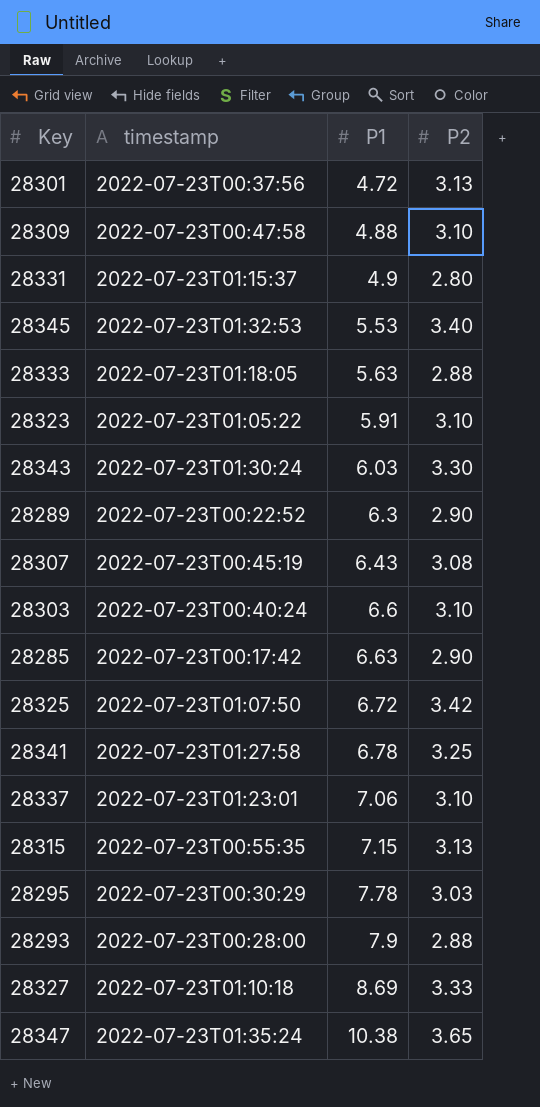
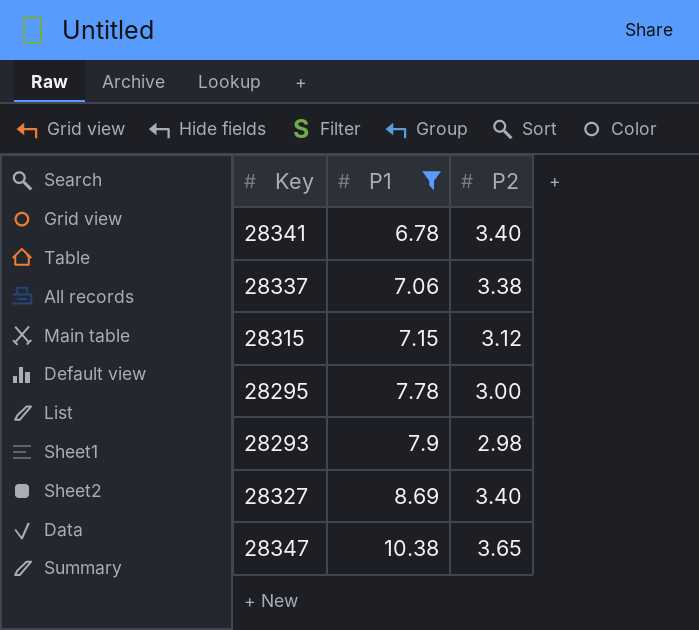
filter: none -> P1 >= 6.78
column timestamp | position: 2 -> none
28341 | P2: 3.25 -> 3.40
28337 | P2: 3.10 -> 3.38
28315 | P2: 3.13 -> 3.12
28295 | P2: 3.03 -> 3.00
28293 | P2: 2.88 -> 2.98
28327 | P2: 3.33 -> 3.40

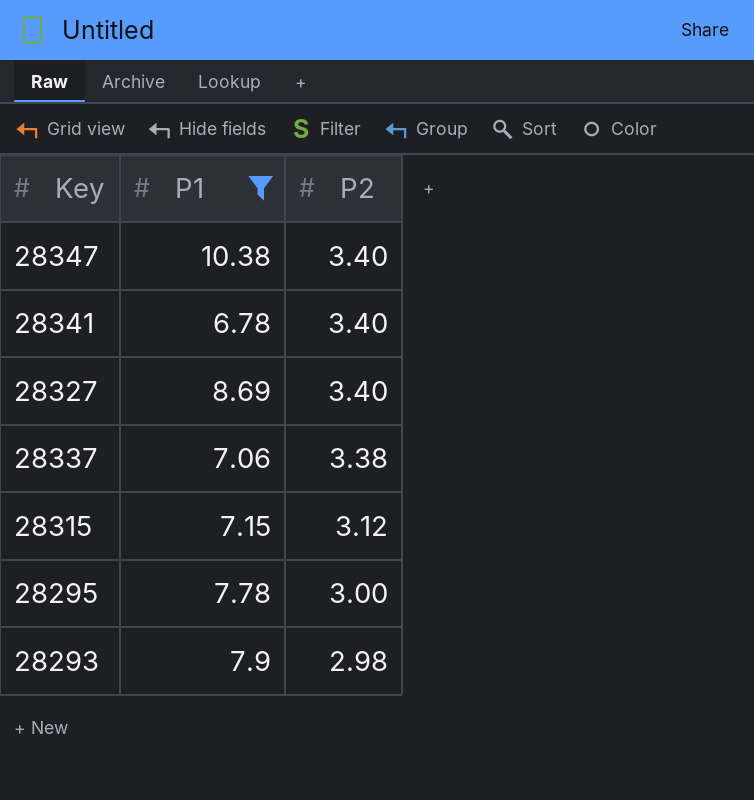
row order: P1 ascending -> P2 descending
28347 | P2: 3.65 -> 3.40

